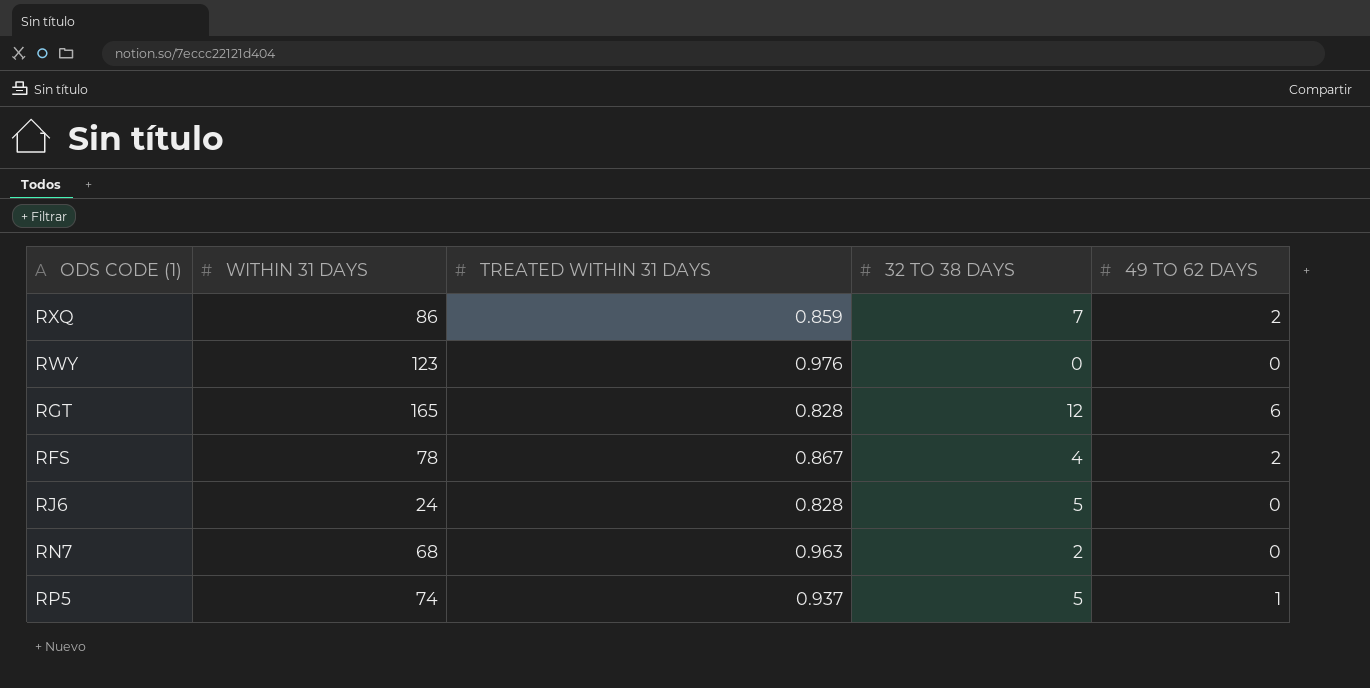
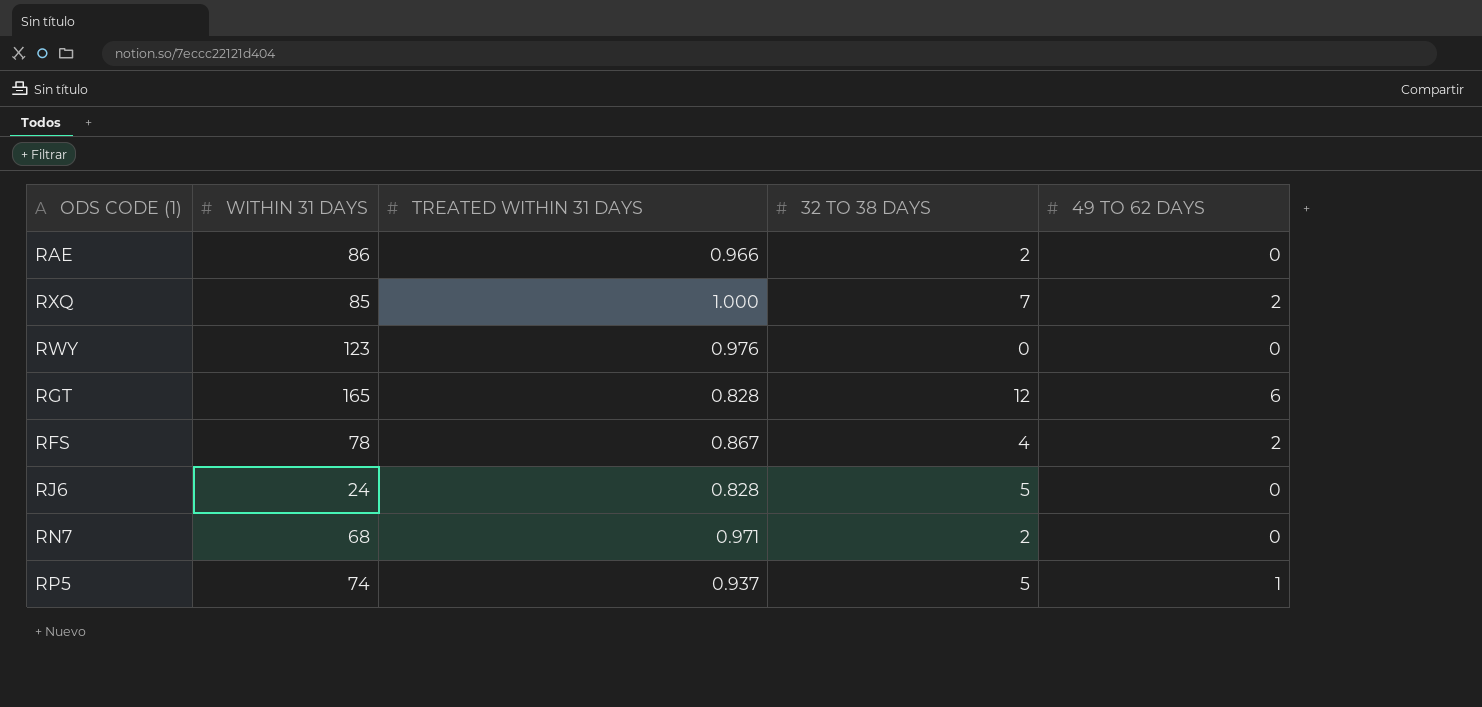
row RAE: none -> 86 | 0.966 | 2 | 0
RXQ | WITHIN 31 DAYS: 86 -> 85
RXQ | TREATED WITHIN 31 DAYS: 0.859 -> 1.000
RN7 | TREATED WITHIN 31 DAYS: 0.963 -> 0.971

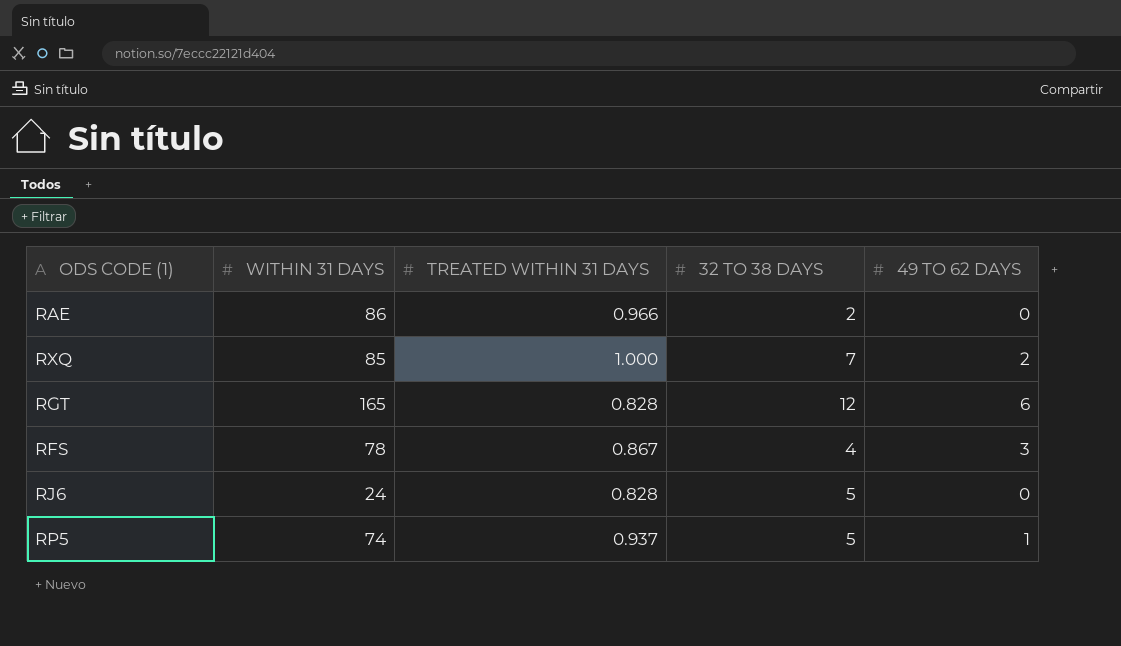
row RWY: 123 | 0.976 | 0 | 0 -> none
row RN7: 68 | 0.971 | 2 | 0 -> none
RFS | 49 TO 62 DAYS: 2 -> 3

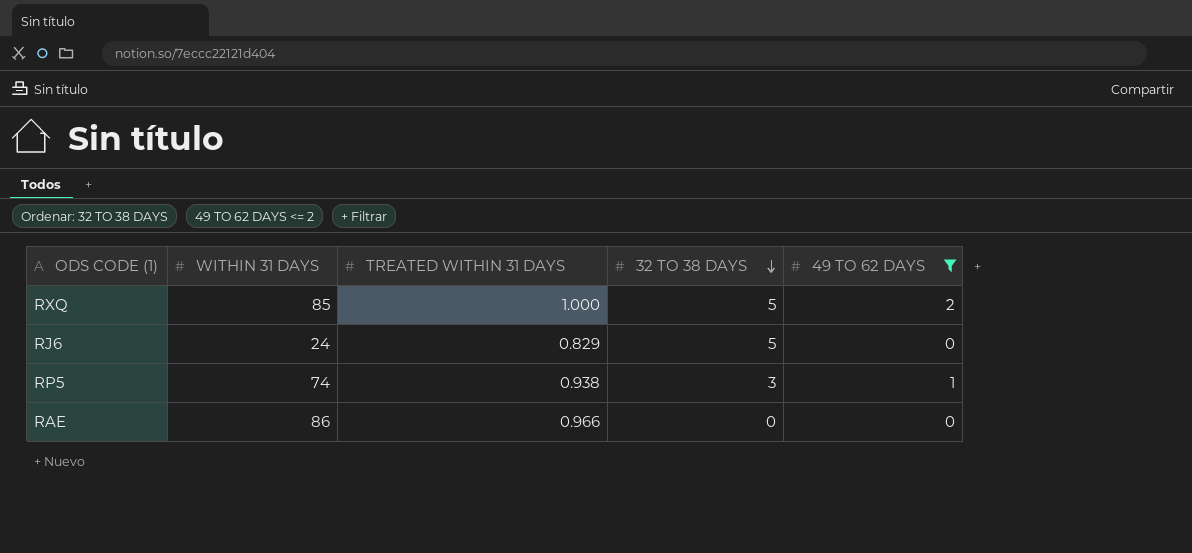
filter: none -> 49 TO 62 DAYS <= 2
row order: none -> 32 TO 38 DAYS descending
RXQ | 32 TO 38 DAYS: 7 -> 5
RJ6 | TREATED WITHIN 31 DAYS: 0.828 -> 0.829
RP5 | TREATED WITHIN 31 DAYS: 0.937 -> 0.938
RP5 | 32 TO 38 DAYS: 5 -> 3
RAE | 32 TO 38 DAYS: 2 -> 0

